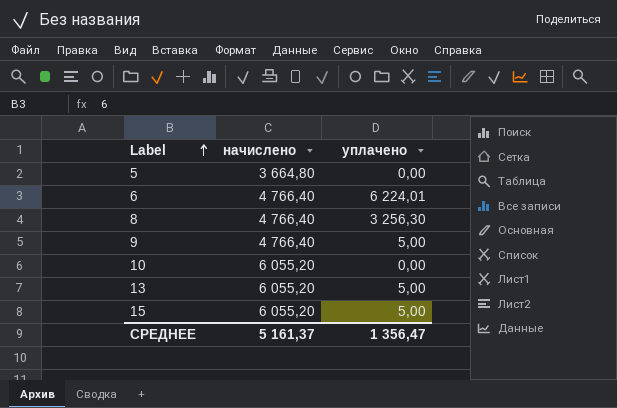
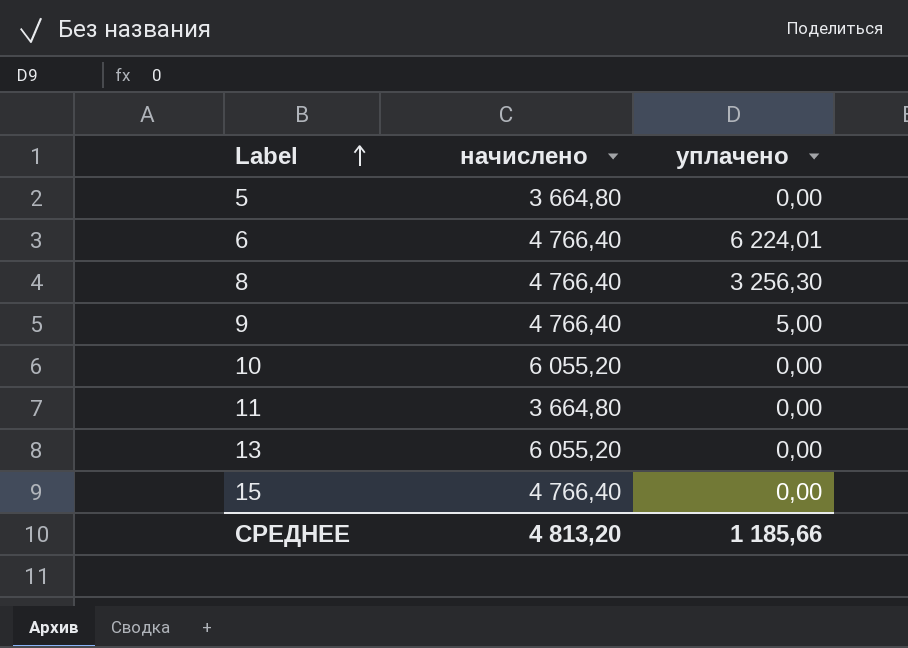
row 11: none -> 3 664,80 | 0,00
13 | уплачено: 5,00 -> 0,00
15 | начислено: 6 055,20 -> 4 766,40
15 | уплачено: 5,00 -> 0,00
СРЕДНЕЕ | начислено: 5 161,37 -> 4 813,20
СРЕДНЕЕ | уплачено: 1 356,47 -> 1 185,66

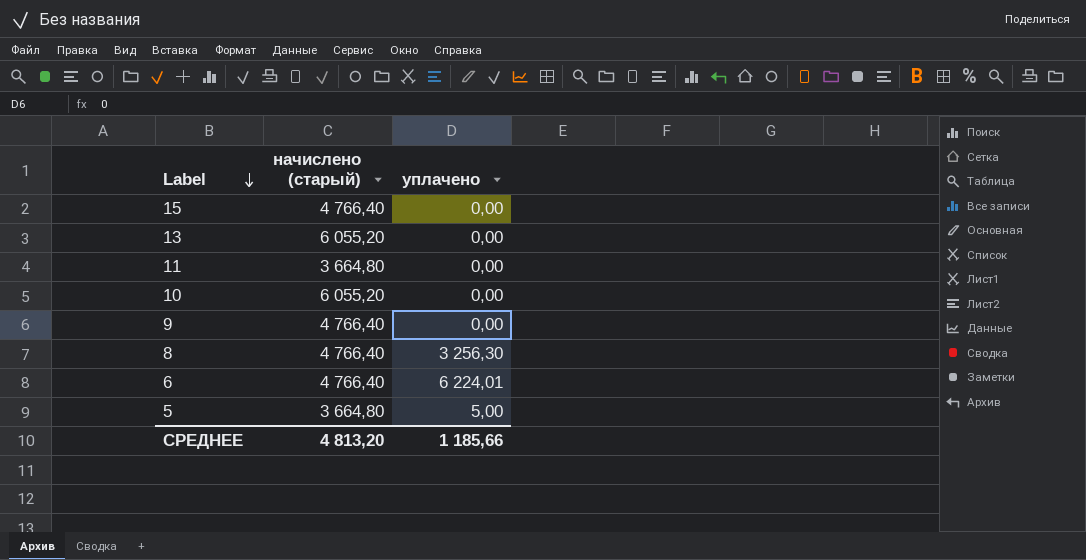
row order: Label ascending -> Label descending
column name: начислено -> начислено (старый)
9 | уплачено: 5,00 -> 0,00
5 | уплачено: 0,00 -> 5,00

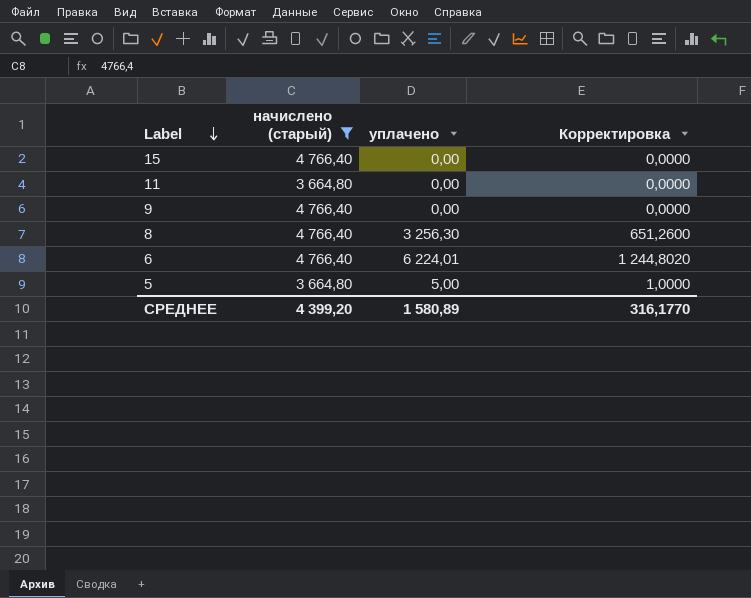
filter: none -> начислено (старый) != 6 055,20
column Корректировка | formula: none -> [уплачено] * 0,2
СРЕДНЕЕ | начислено (старый): 4 813,20 -> 4 399,20
СРЕДНЕЕ | уплачено: 1 185,66 -> 1 580,89

